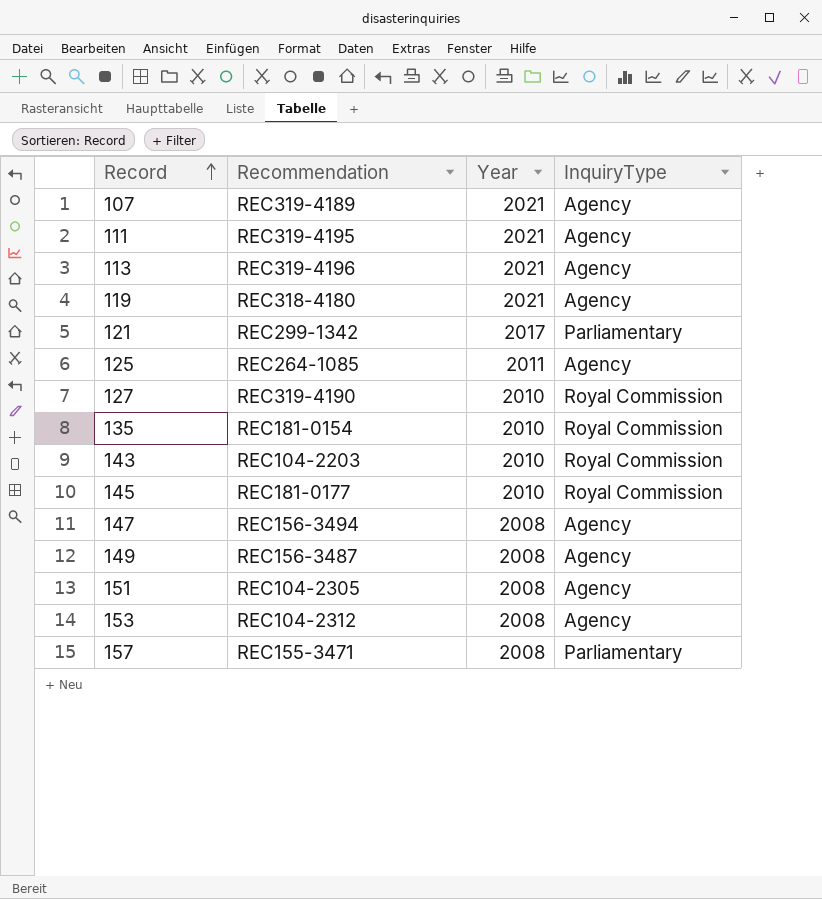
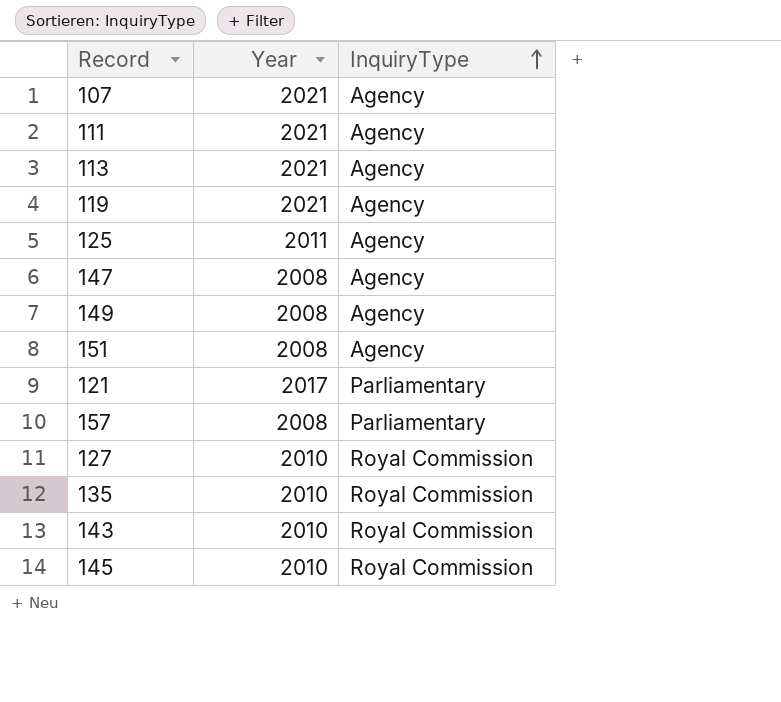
row order: Record ascending -> InquiryType ascending
column Recommendation | position: 2 -> none
row 153: REC104-2312 | 2008 | Agency -> none

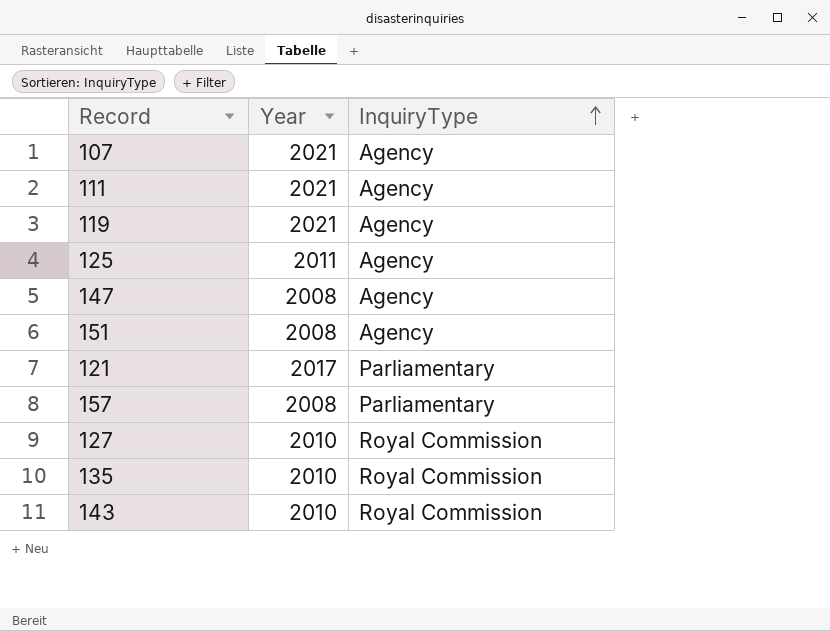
row 113: 2021 | Agency -> none
row 149: 2008 | Agency -> none
row 145: 2010 | Royal Commission -> none

